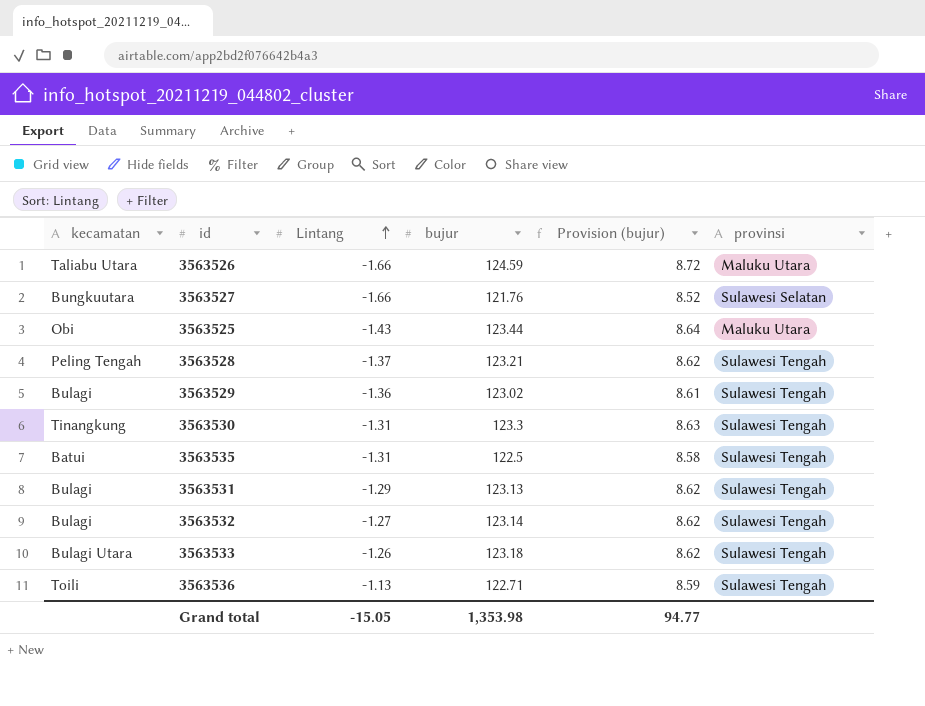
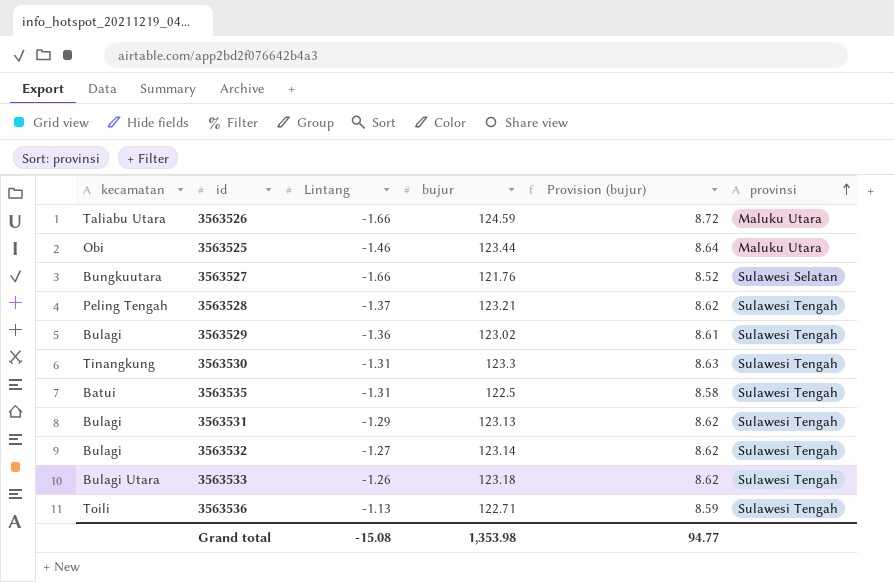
row order: Lintang ascending -> provinsi ascending
3563525 | Lintang: -1.43 -> -1.46
Grand total | Lintang: -15.05 -> -15.08

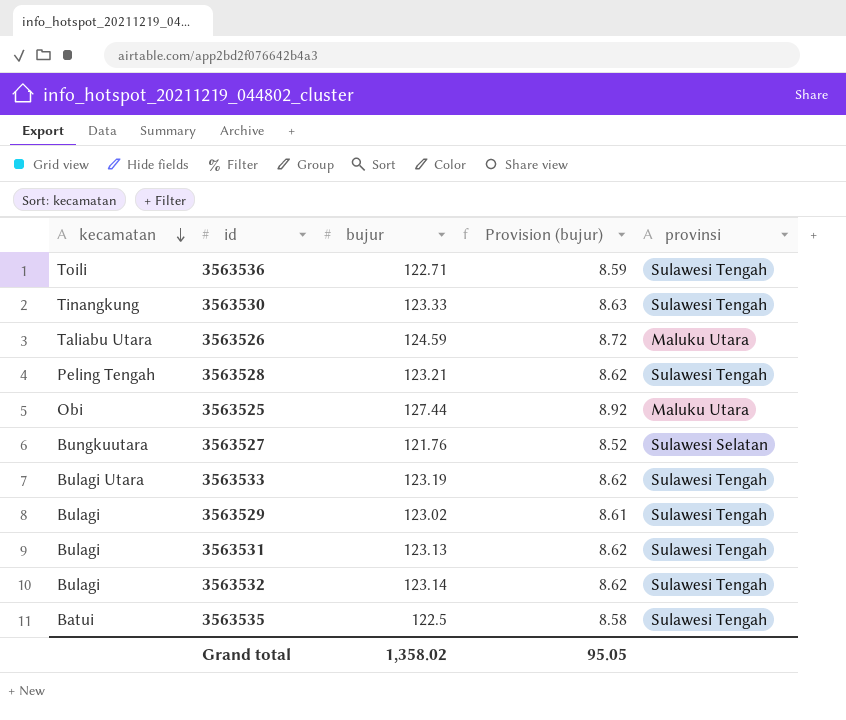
row order: provinsi ascending -> kecamatan descending
column Lintang | position: 3 -> none
3563530 | bujur: 123.3 -> 123.33
3563525 | bujur: 123.44 -> 127.44
3563525 | Provision (bujur): 8.64 -> 8.92
3563533 | bujur: 123.18 -> 123.19
Grand total | bujur: 1,353.98 -> 1,358.02
Grand total | Provision (bujur): 94.77 -> 95.05

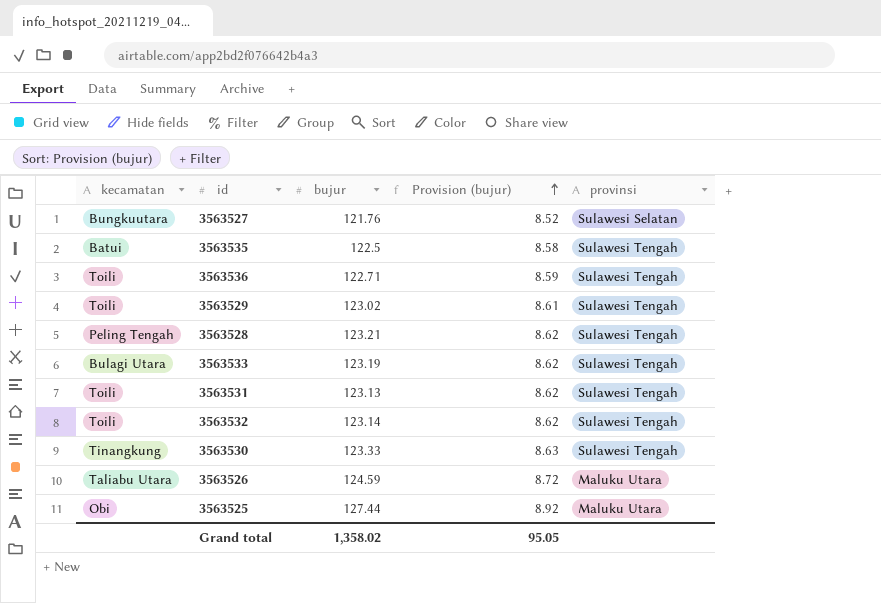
row order: kecamatan descending -> Provision (bujur) ascending
3563529 | kecamatan: Bulagi -> Toili
3563531 | kecamatan: Bulagi -> Toili
3563532 | kecamatan: Bulagi -> Toili

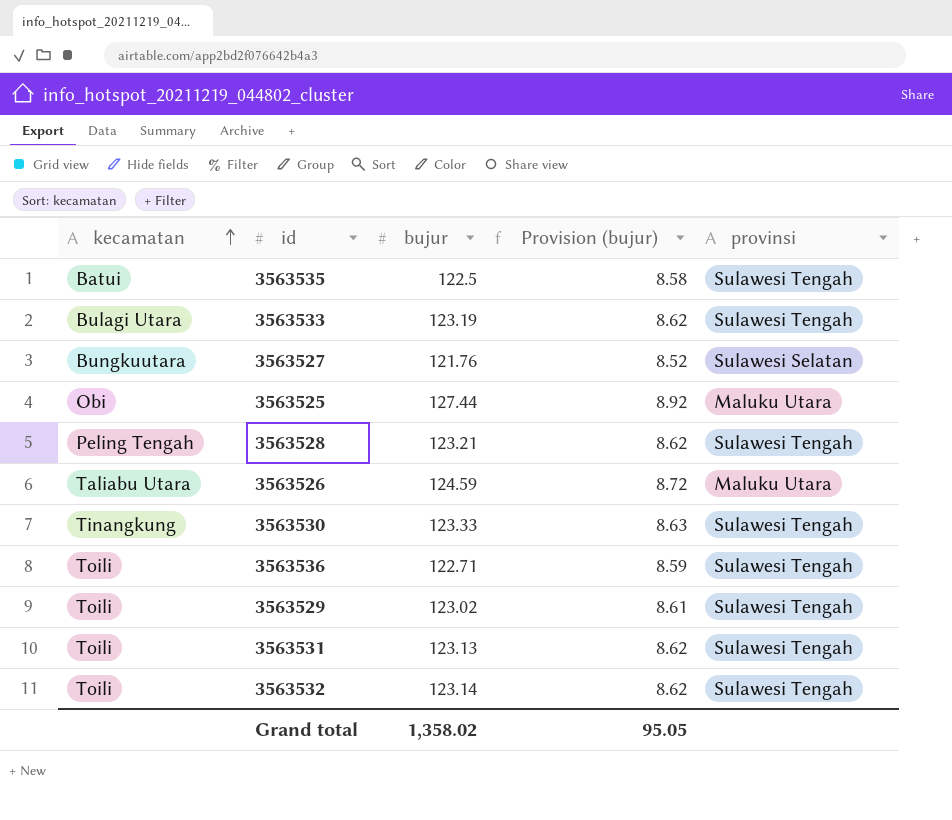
row order: Provision (bujur) ascending -> kecamatan ascending

